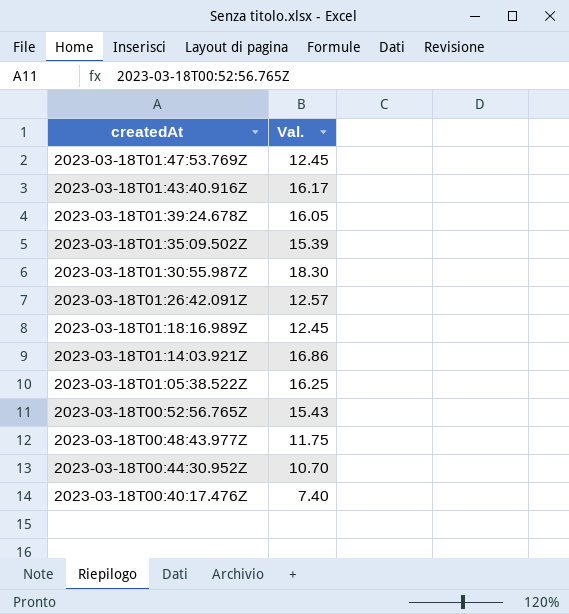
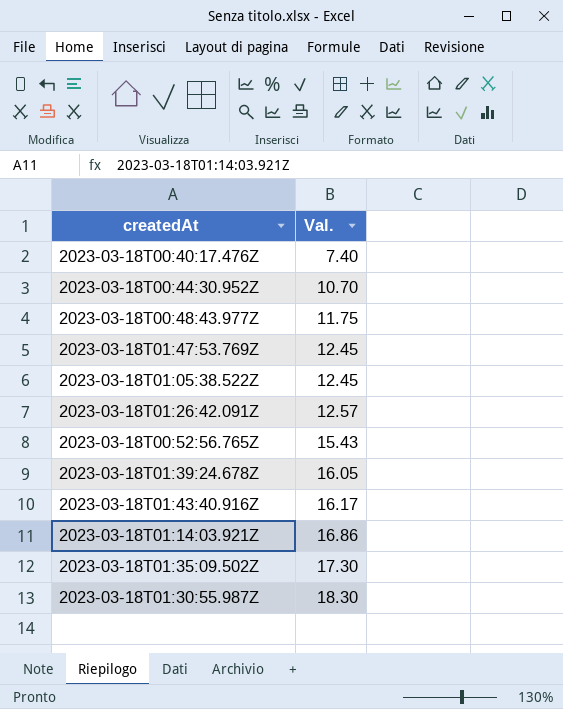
row order: createdAt descending -> Val. ascending
row 2023-03-18T01:18:16.989Z: 12.45 -> none
2023-03-18T01:05:38.522Z | Val.: 16.25 -> 12.45
2023-03-18T01:35:09.502Z | Val.: 15.39 -> 17.30

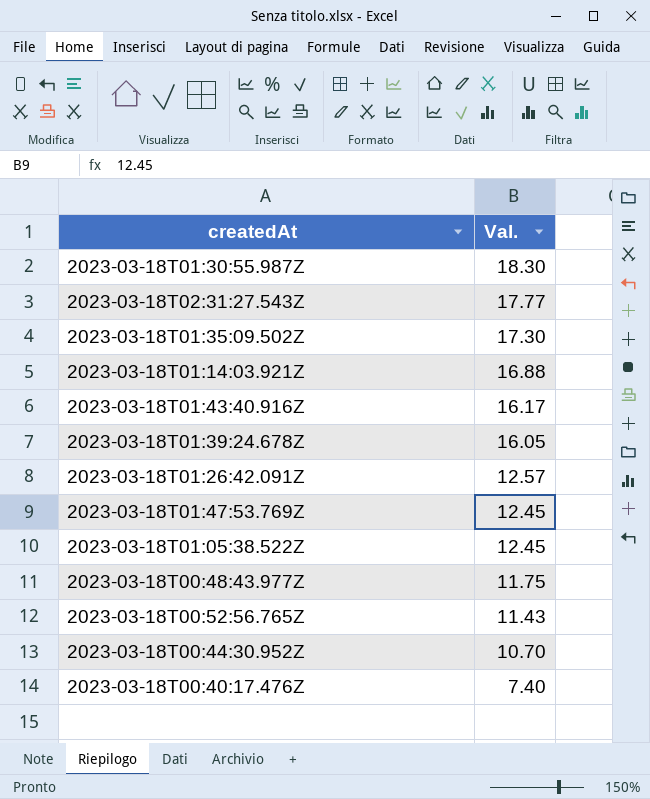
row order: Val. ascending -> Val. descending
row 2023-03-18T02:31:27.543Z: none -> 17.77
2023-03-18T01:14:03.921Z | Val.: 16.86 -> 16.88
2023-03-18T00:52:56.765Z | Val.: 15.43 -> 11.43

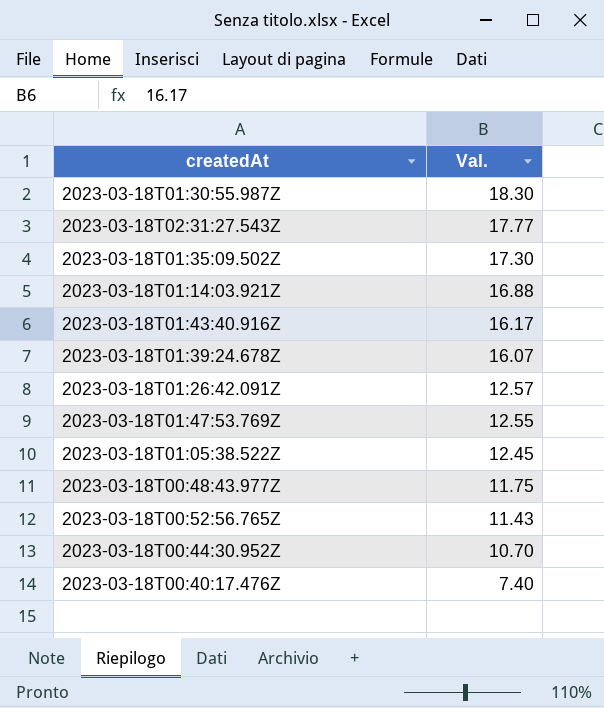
2023-03-18T01:39:24.678Z | Val.: 16.05 -> 16.07
2023-03-18T01:47:53.769Z | Val.: 12.45 -> 12.55

